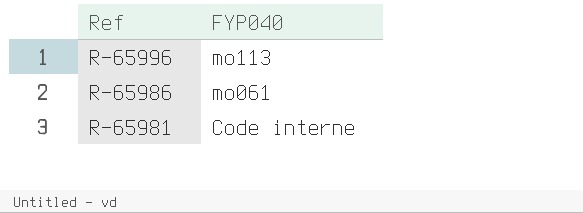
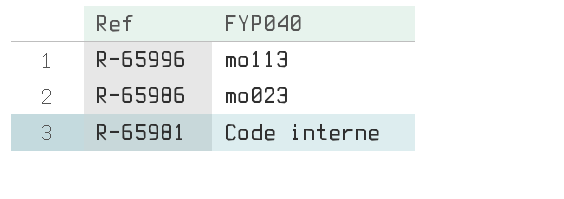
R-65986 | FYP040: mo061 -> mo023

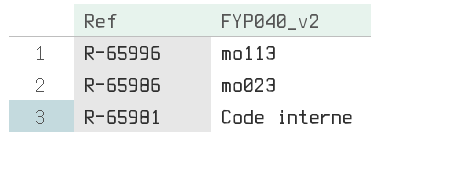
column name: FYP040 -> FYP040_v2

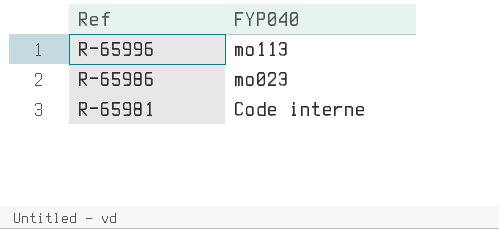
column name: FYP040_v2 -> FYP040

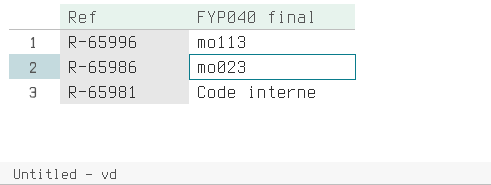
column name: FYP040 -> FYP040 final

